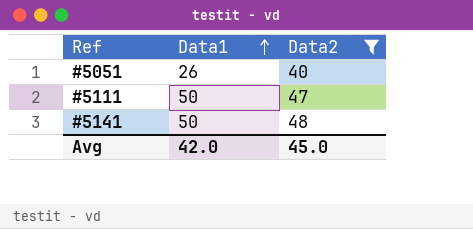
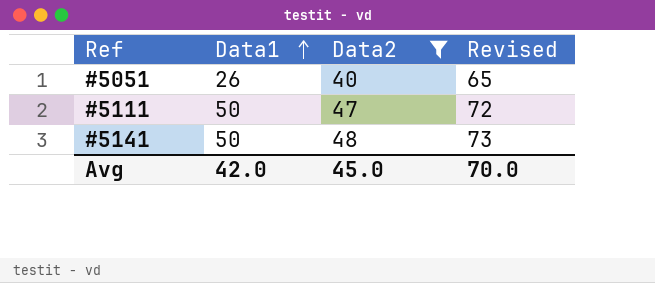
column Revised | formula: none -> [Data2] + 25

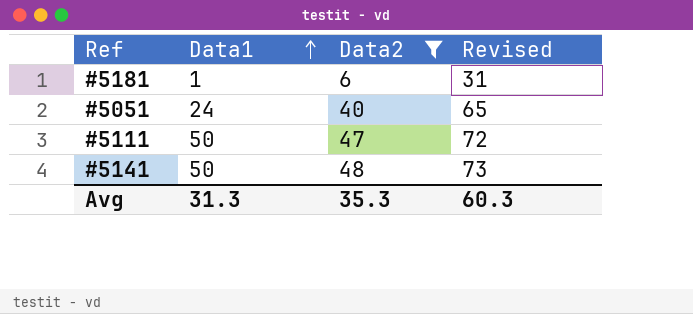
row #5181: none -> 1 | 6 | 31
#5051 | Data1: 26 -> 24
Avg | Data1: 42.0 -> 31.3
Avg | Data2: 45.0 -> 35.3
Avg | Revised: 70.0 -> 60.3

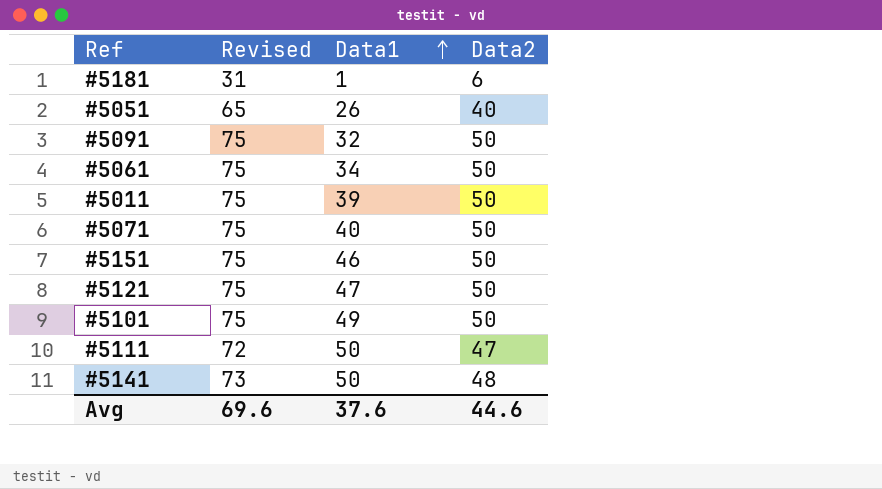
filter: Data2 != 50 -> none
column Revised | position: 4 -> 2
#5051 | Data1: 24 -> 26
Avg | Revised: 60.3 -> 69.6
Avg | Data1: 31.3 -> 37.6
Avg | Data2: 35.3 -> 44.6

